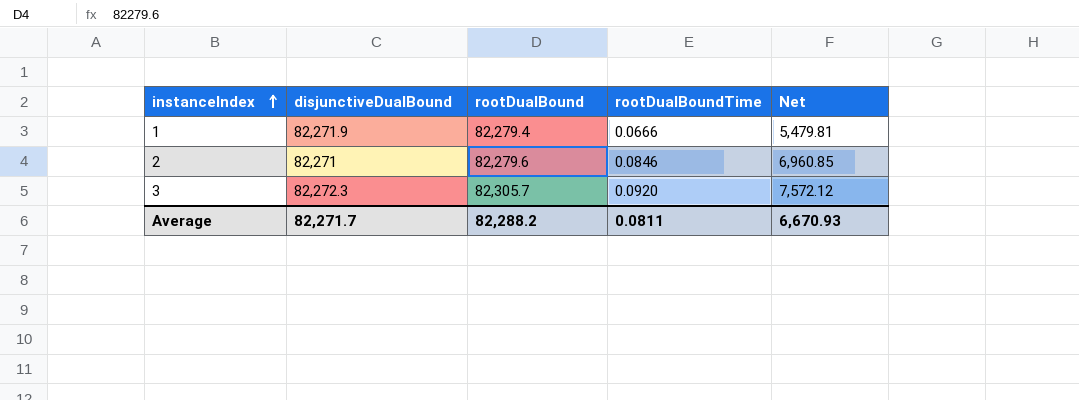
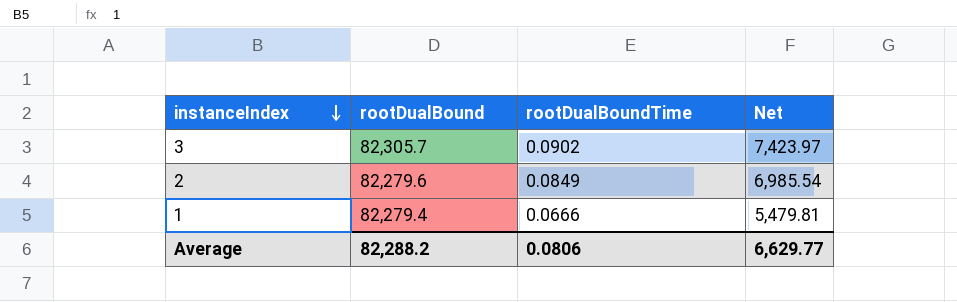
row order: instanceIndex ascending -> instanceIndex descending
column disjunctiveDualBound | position: 2 -> none
3 | rootDualBoundTime: 0.0920 -> 0.0902
3 | Net: 7,572.12 -> 7,423.97
2 | rootDualBoundTime: 0.0846 -> 0.0849
2 | Net: 6,960.85 -> 6,985.54
Average | rootDualBoundTime: 0.0811 -> 0.0806
Average | Net: 6,670.93 -> 6,629.77

